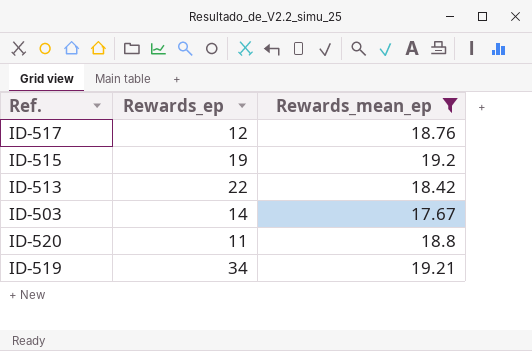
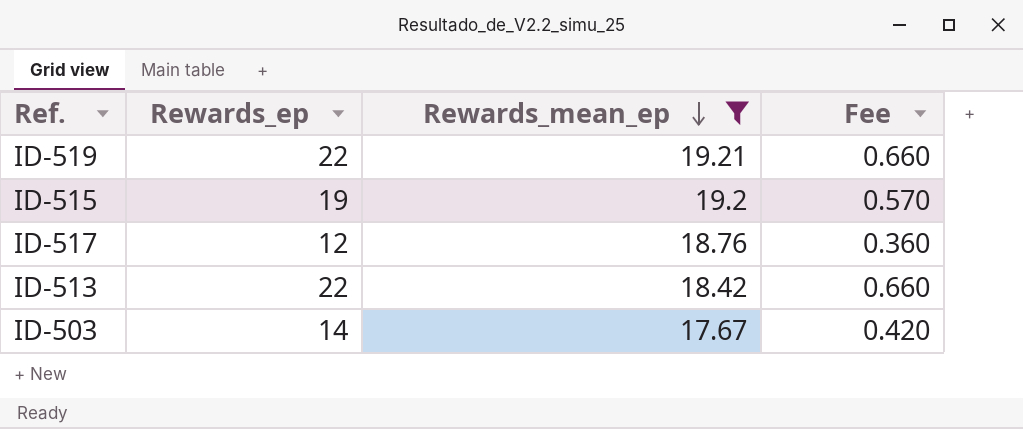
row order: none -> Rewards_mean_ep descending
column Fee | formula: none -> [Rewards_ep] * 0.03
row ID-520: 11 | 18.8 -> none
ID-519 | Rewards_ep: 34 -> 22

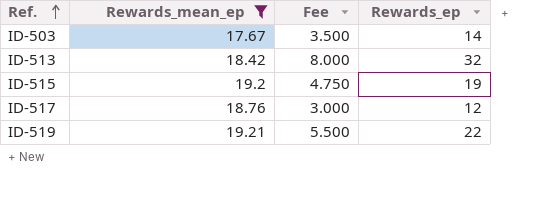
row order: Rewards_mean_ep descending -> Ref. ascending
column Fee | formula: [Rewards_ep] * 0.03 -> [Rewards_ep] * 0.25
column Rewards_ep | position: 2 -> 4
ID-513 | Rewards_ep: 22 -> 32

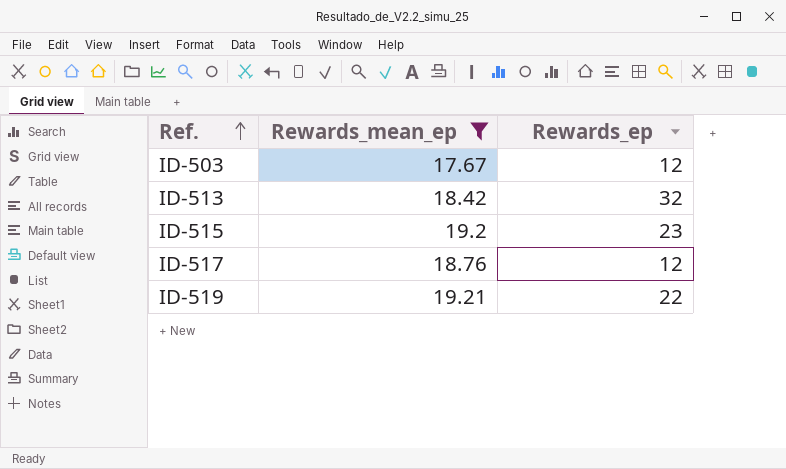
column Fee | formula: [Rewards_ep] * 0.25 -> none
ID-503 | Rewards_ep: 14 -> 12
ID-515 | Rewards_ep: 19 -> 23

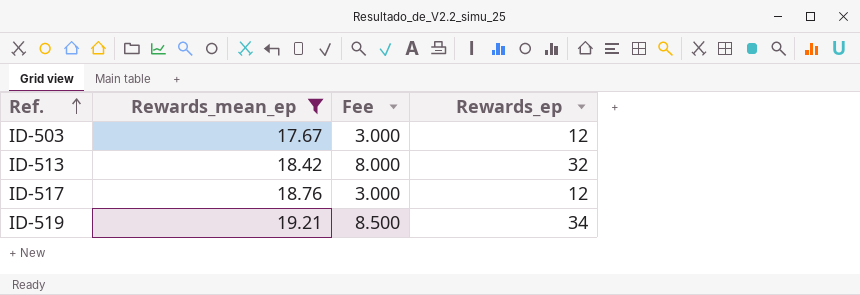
column Fee | formula: none -> [Rewards_ep] * 0.25
row ID-515: 19.2 | 23 -> none
ID-519 | Rewards_ep: 22 -> 34

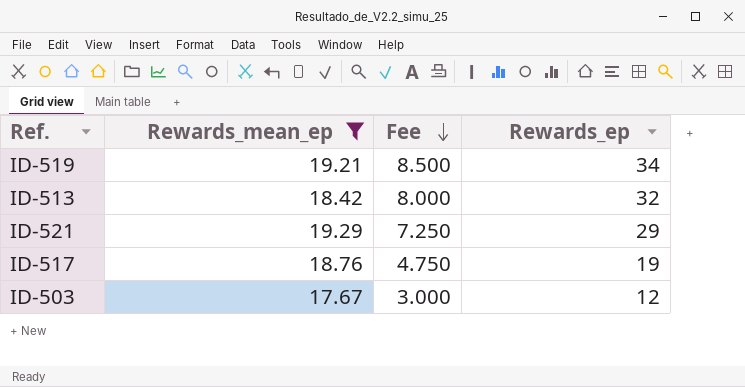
row order: Ref. ascending -> Fee descending
row ID-521: none -> 19.29 | 7.250 | 29
ID-517 | Fee: 3.000 -> 4.750
ID-517 | Rewards_ep: 12 -> 19

